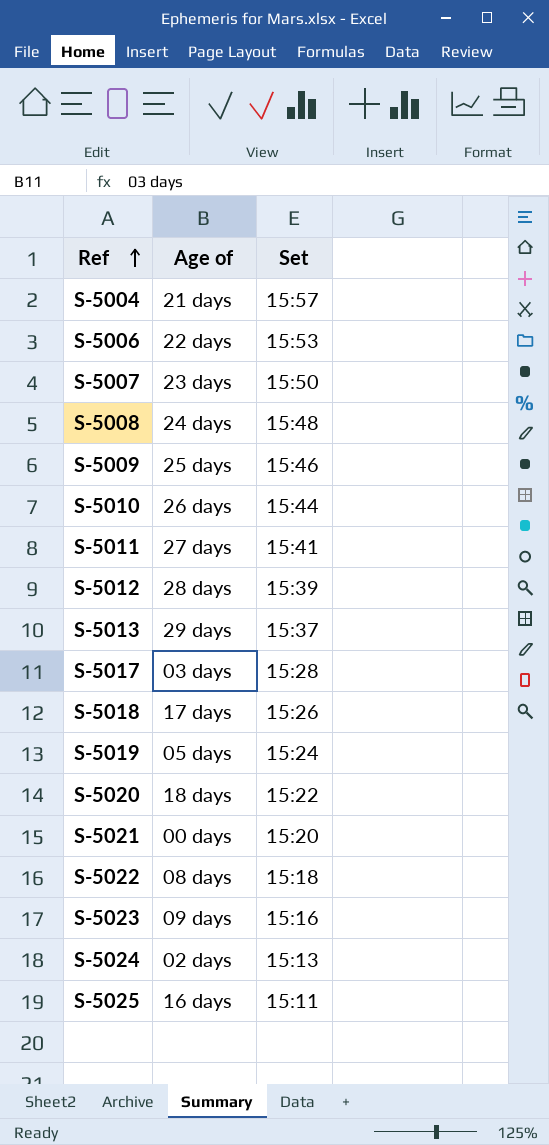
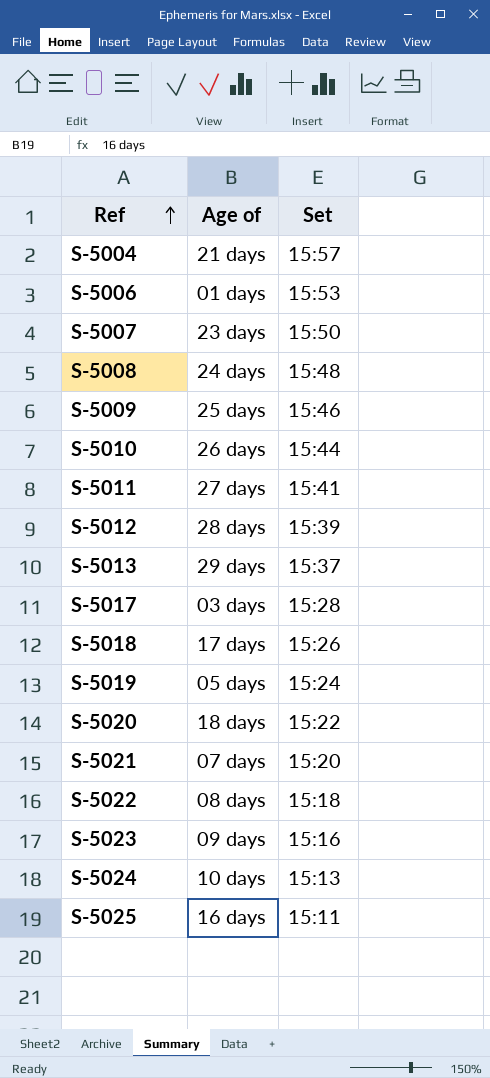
S-5006 | Age of: 22 days -> 01 days
S-5021 | Age of: 00 days -> 07 days
S-5024 | Age of: 02 days -> 10 days

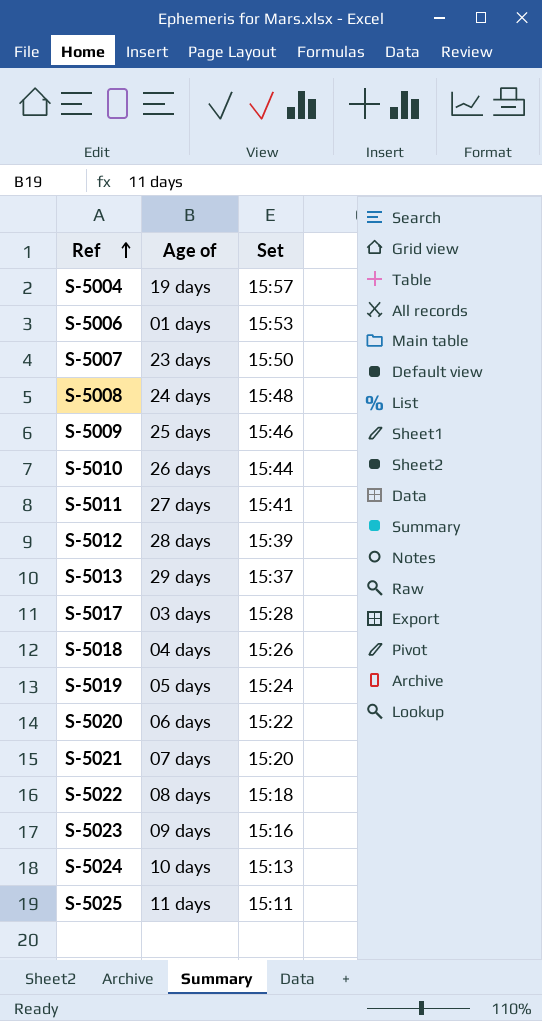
S-5004 | Age of: 21 days -> 19 days
S-5018 | Age of: 17 days -> 04 days
S-5020 | Age of: 18 days -> 06 days
S-5025 | Age of: 16 days -> 11 days

